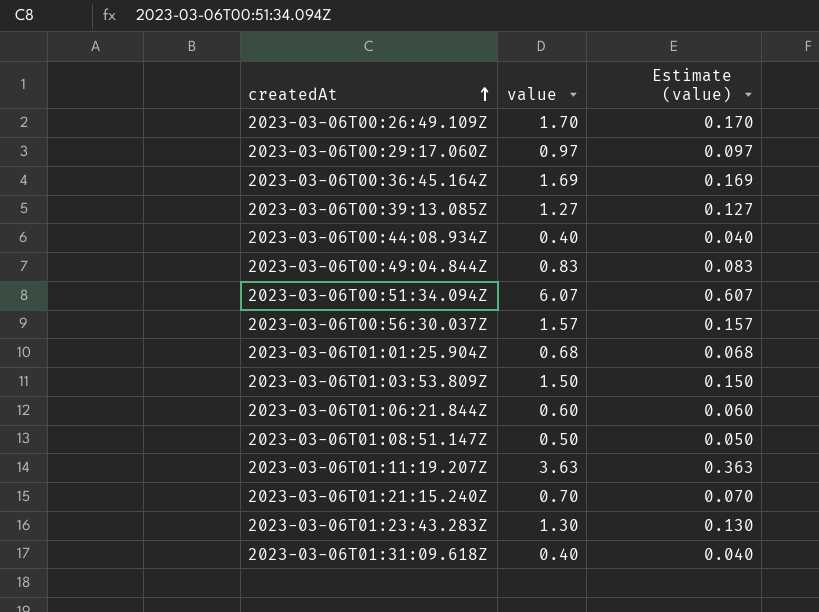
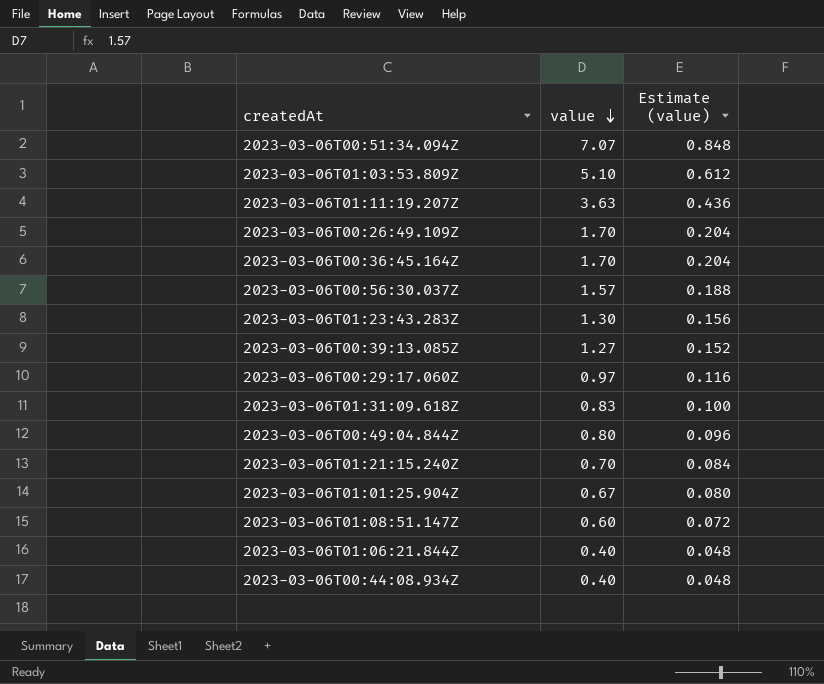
row order: createdAt ascending -> value descending
column Estimate (value) | formula: [value] * 0.1 -> [value] * 0.12
2023-03-06T00:51:34.094Z | value: 6.07 -> 7.07
2023-03-06T01:03:53.809Z | value: 1.50 -> 5.10
2023-03-06T00:36:45.164Z | value: 1.69 -> 1.70
2023-03-06T01:31:09.618Z | value: 0.40 -> 0.83
2023-03-06T00:49:04.844Z | value: 0.83 -> 0.80
2023-03-06T01:01:25.904Z | value: 0.68 -> 0.67
2023-03-06T01:08:51.147Z | value: 0.50 -> 0.60
2023-03-06T01:06:21.844Z | value: 0.60 -> 0.40

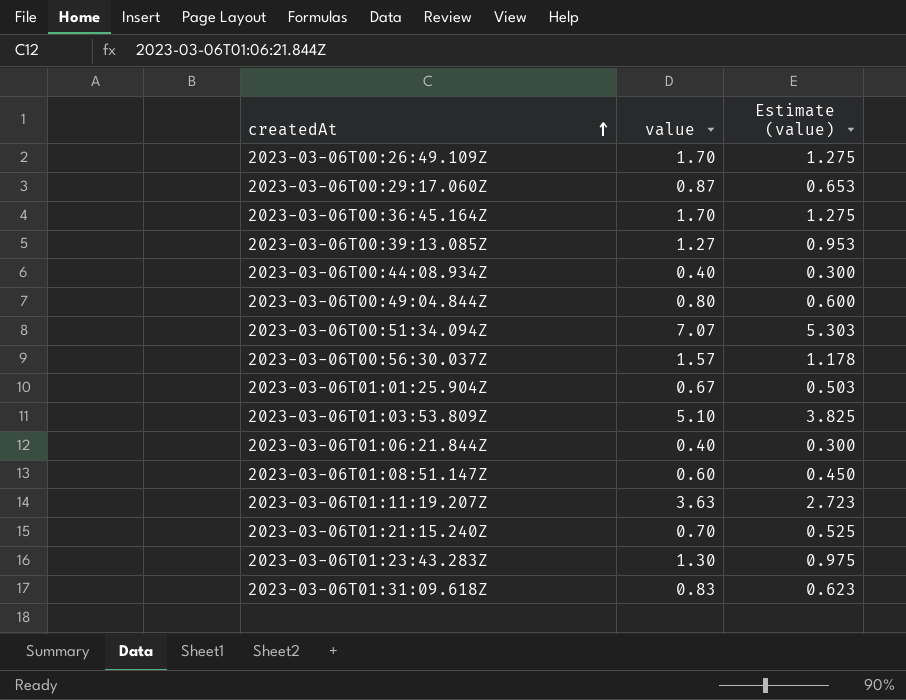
row order: value descending -> createdAt ascending
column Estimate (value) | formula: [value] * 0.12 -> [value] * 0.75
2023-03-06T00:29:17.060Z | value: 0.97 -> 0.87

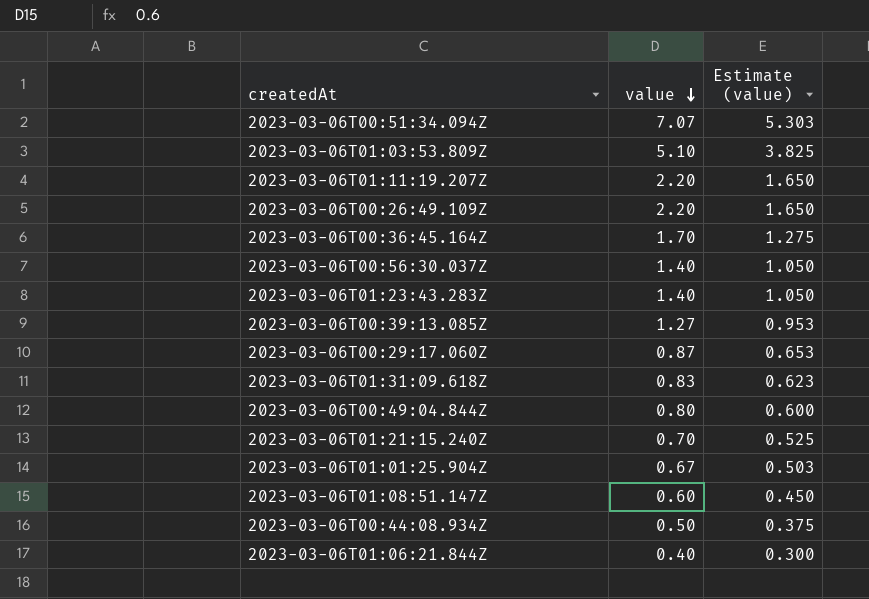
row order: createdAt ascending -> value descending
2023-03-06T01:11:19.207Z | value: 3.63 -> 2.20
2023-03-06T01:11:19.207Z | Estimate (value): 2.723 -> 1.650
2023-03-06T00:26:49.109Z | value: 1.70 -> 2.20
2023-03-06T00:26:49.109Z | Estimate (value): 1.275 -> 1.650
2023-03-06T00:56:30.037Z | value: 1.57 -> 1.40
2023-03-06T00:56:30.037Z | Estimate (value): 1.178 -> 1.050
2023-03-06T01:23:43.283Z | value: 1.30 -> 1.40
2023-03-06T01:23:43.283Z | Estimate (value): 0.975 -> 1.050
2023-03-06T00:44:08.934Z | value: 0.40 -> 0.50
2023-03-06T00:44:08.934Z | Estimate (value): 0.300 -> 0.375

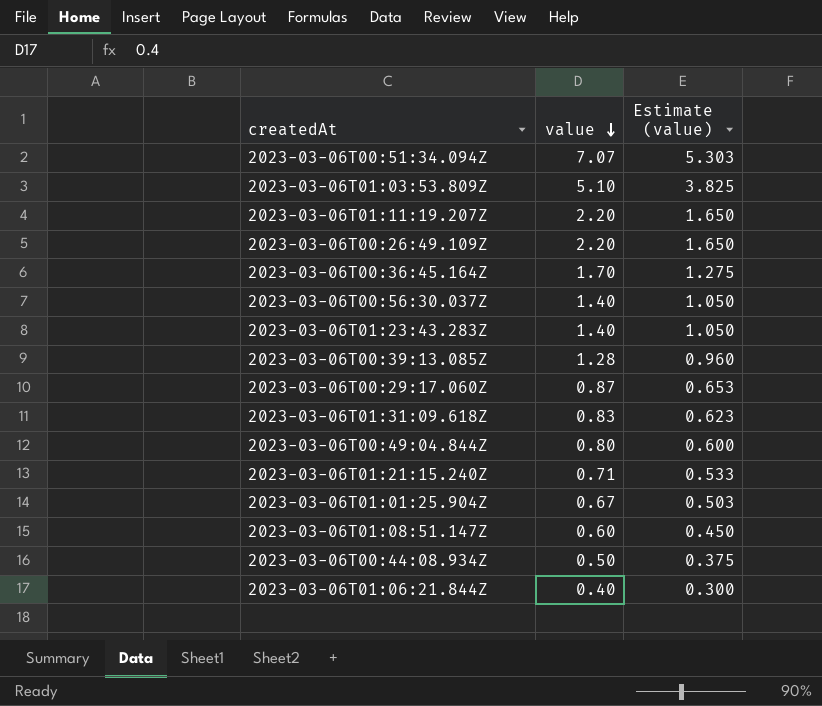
2023-03-06T00:39:13.085Z | value: 1.27 -> 1.28
2023-03-06T00:39:13.085Z | Estimate (value): 0.953 -> 0.960
2023-03-06T01:21:15.240Z | value: 0.70 -> 0.71
2023-03-06T01:21:15.240Z | Estimate (value): 0.525 -> 0.533

